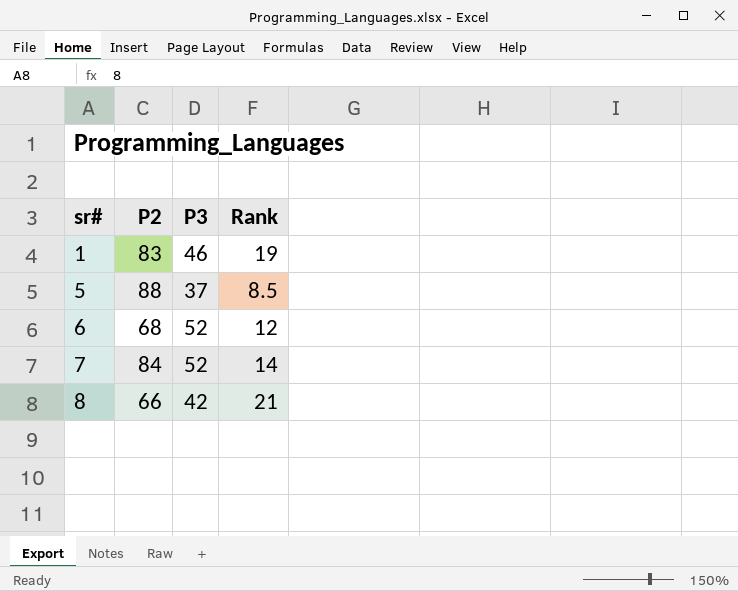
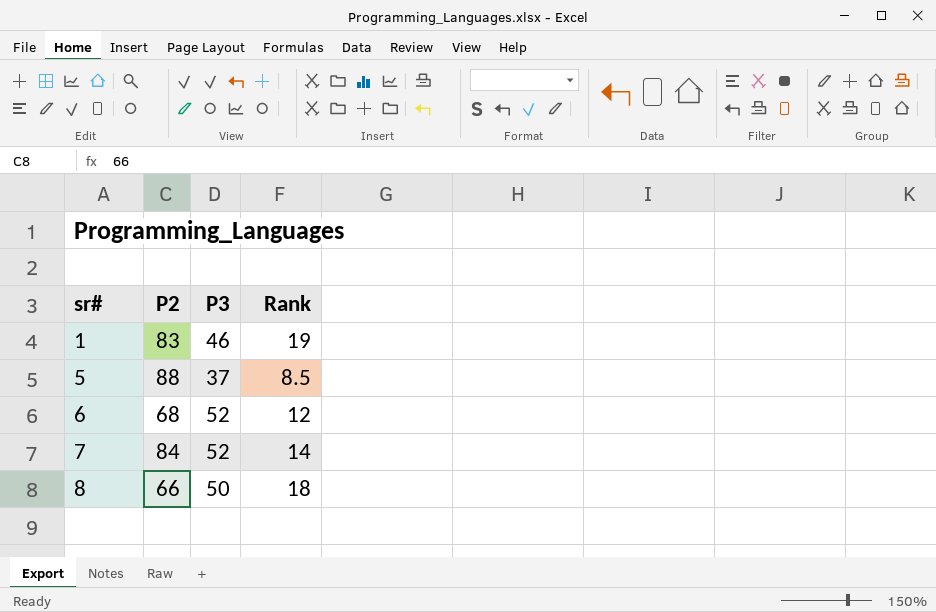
8 | P3: 42 -> 50
8 | Rank: 21 -> 18

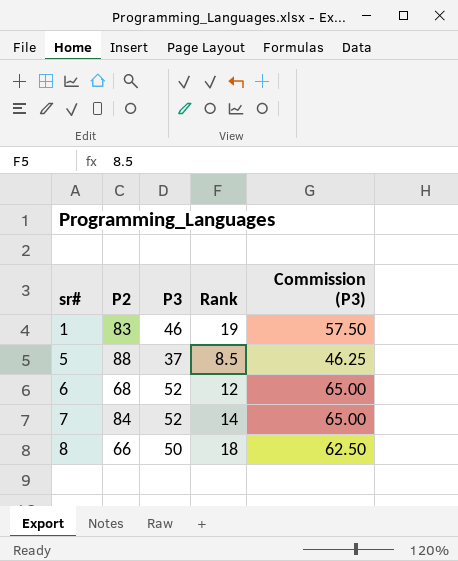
column Commission (P3) | formula: none -> [P3] * 1.25

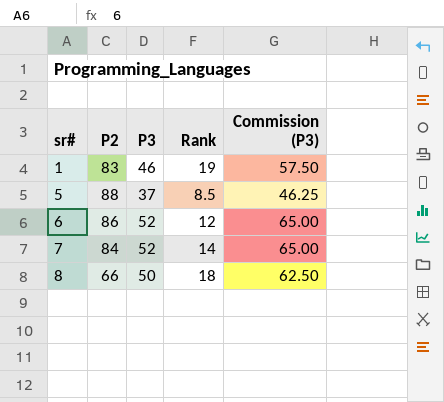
6 | P2: 68 -> 86

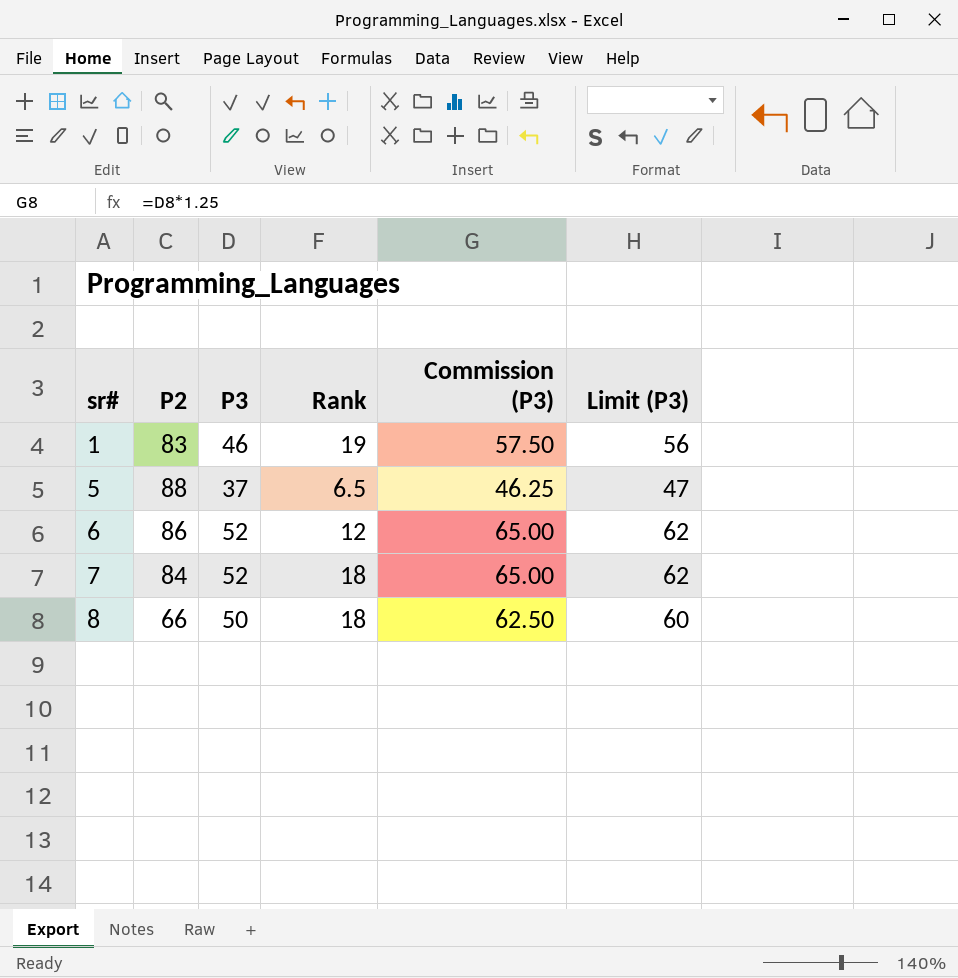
column Limit (P3) | formula: none -> [P3] + 10
5 | Rank: 8.5 -> 6.5
7 | Rank: 14 -> 18

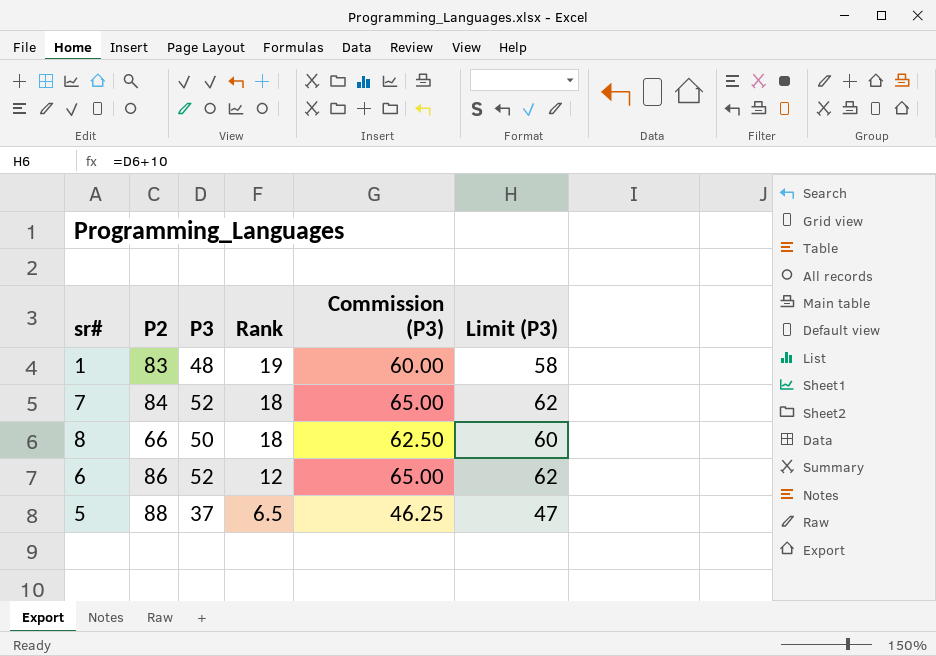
row order: sr# ascending -> Rank descending
1 | P3: 46 -> 48
1 | Commission (P3): 57.50 -> 60.00
1 | Limit (P3): 56 -> 58

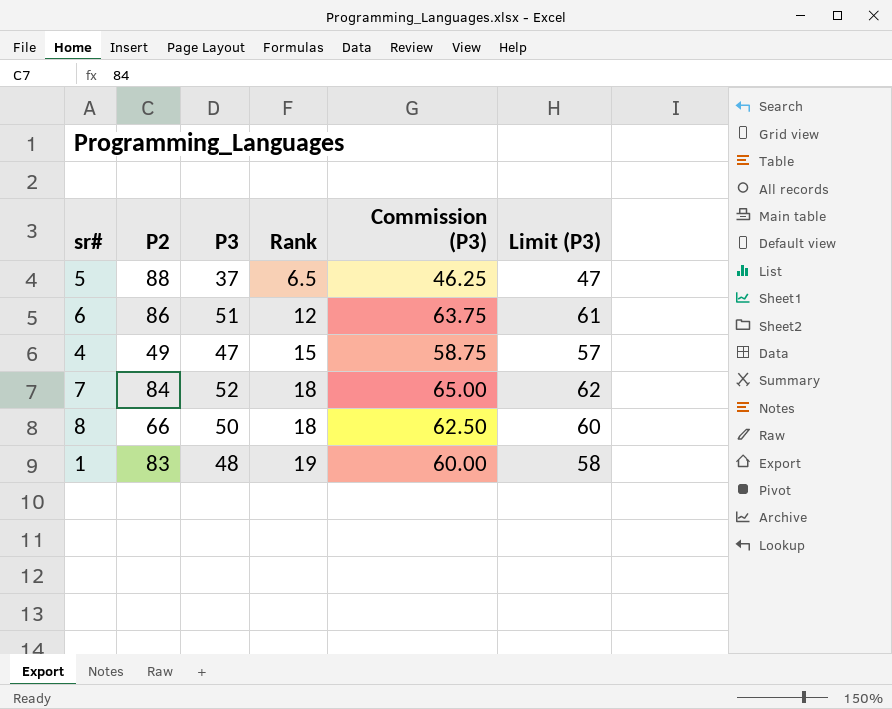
row order: Rank descending -> Rank ascending
6 | P3: 52 -> 51
6 | Commission (P3): 65.00 -> 63.75
6 | Limit (P3): 62 -> 61
row 4: none -> 49 | 47 | 15 | 58.75 | 57

